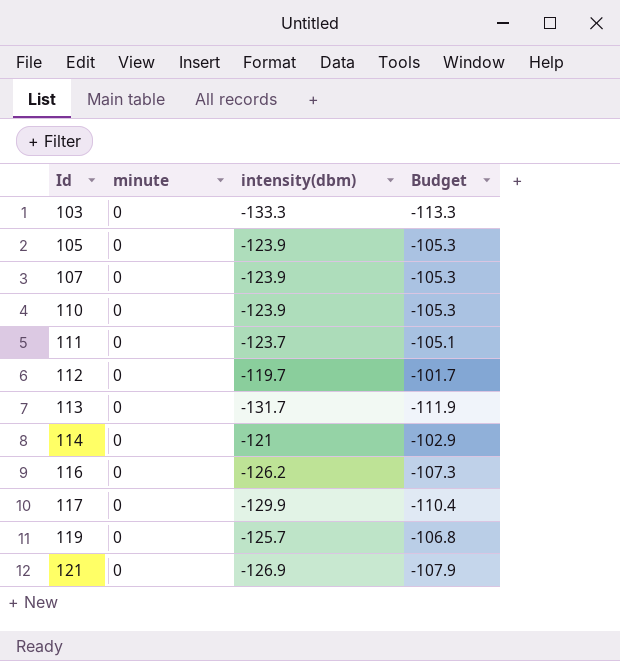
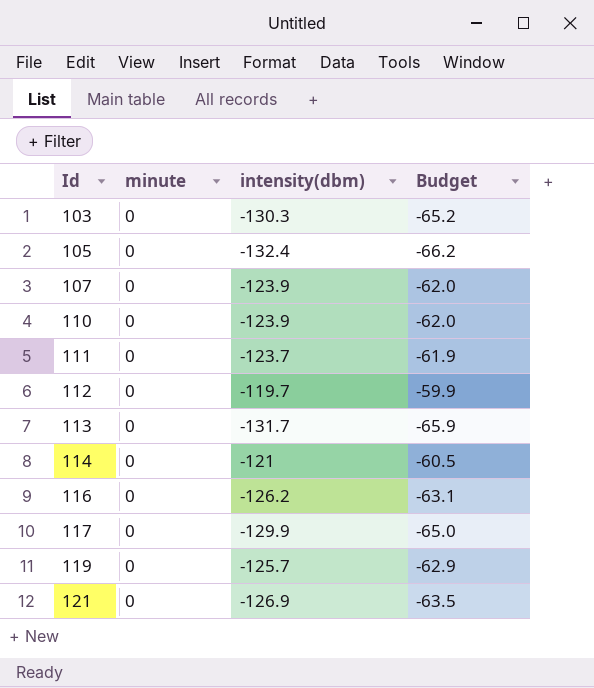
column Budget | formula: [intensity(dbm)] * 0.85 -> [intensity(dbm)] * 0.5
103 | intensity(dbm): -133.3 -> -130.3
105 | intensity(dbm): -123.9 -> -132.4

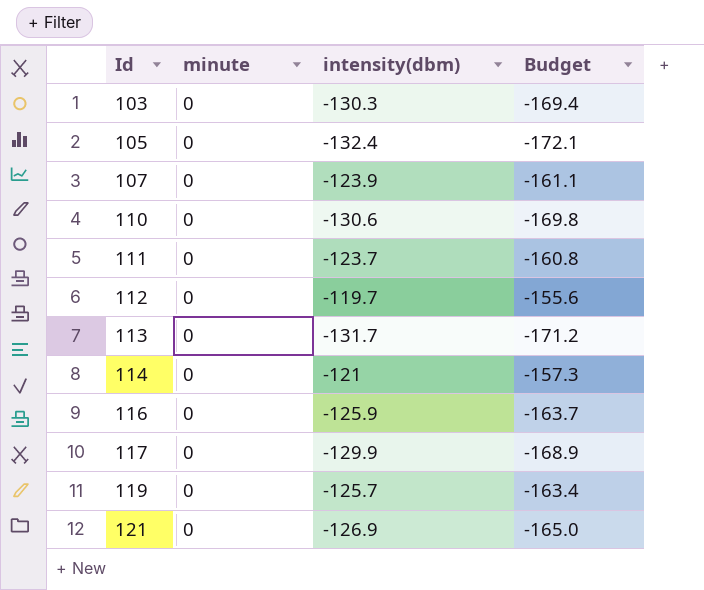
column Budget | formula: [intensity(dbm)] * 0.5 -> [intensity(dbm)] * 1.3
110 | intensity(dbm): -123.9 -> -130.6
116 | intensity(dbm): -126.2 -> -125.9

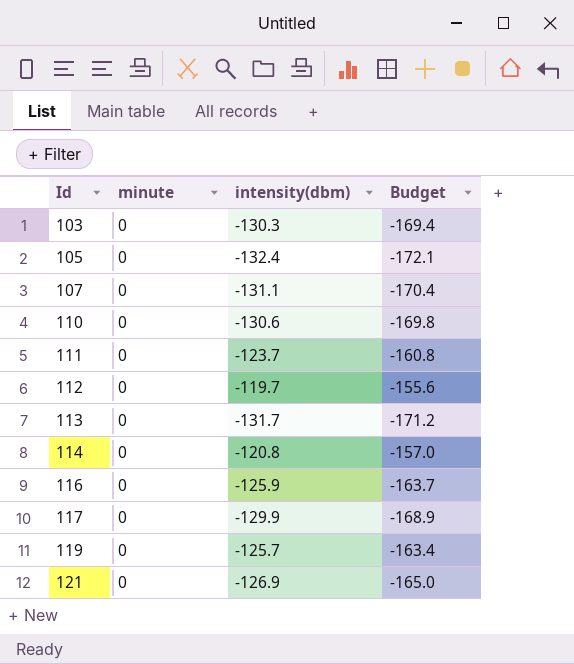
107 | intensity(dbm): -123.9 -> -131.1
107 | Budget: -161.1 -> -170.4
114 | intensity(dbm): -121 -> -120.8
114 | Budget: -157.3 -> -157.0

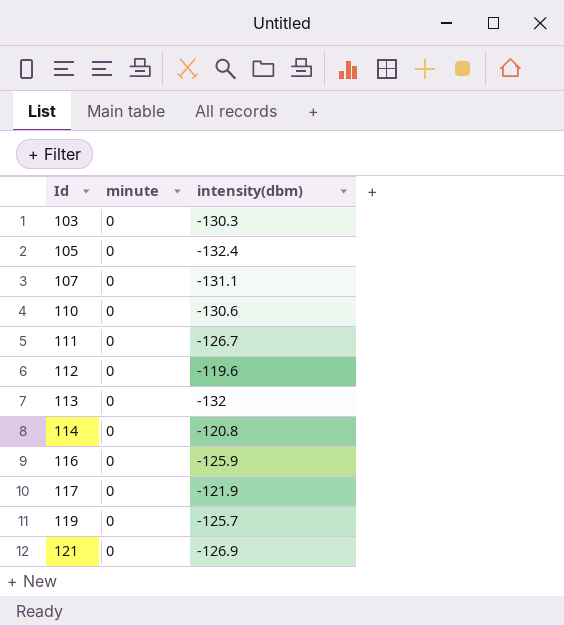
column Budget | formula: [intensity(dbm)] * 1.3 -> none
111 | intensity(dbm): -123.7 -> -126.7
112 | intensity(dbm): -119.7 -> -119.6
113 | intensity(dbm): -131.7 -> -132
117 | intensity(dbm): -129.9 -> -121.9

